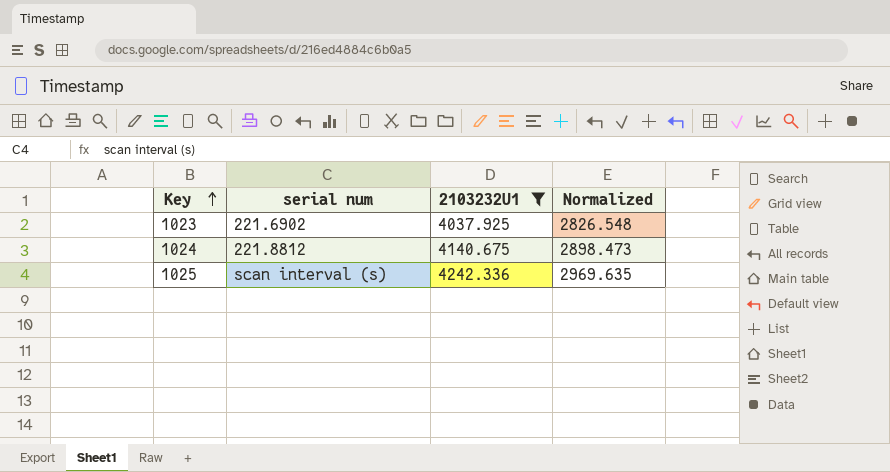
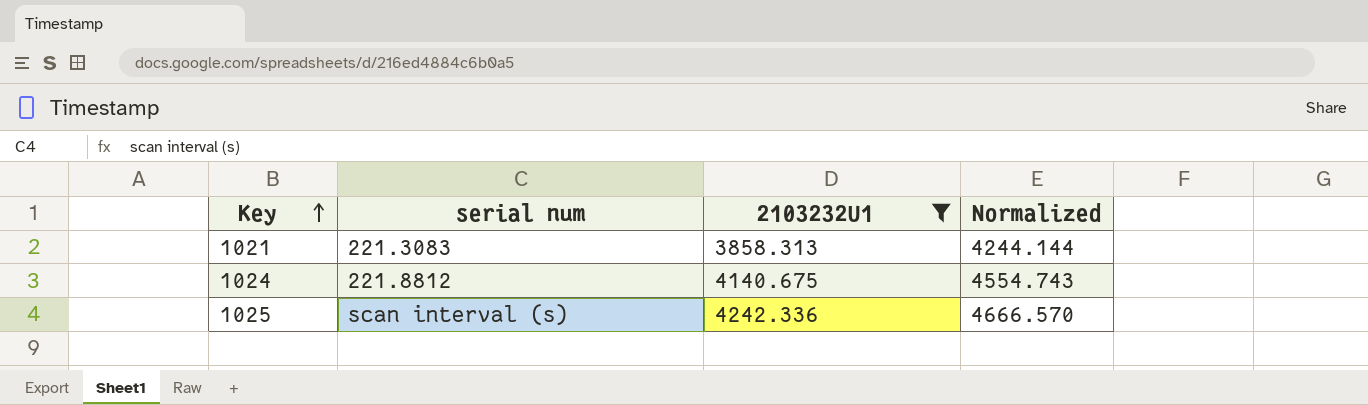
column Normalized | formula: [2103232U1] * 0.7 -> [2103232U1] * 1.1
row 1023: 221.6902 | 4037.925 | 2826.548 -> none
row 1021: none -> 221.3083 | 3858.313 | 4244.144

